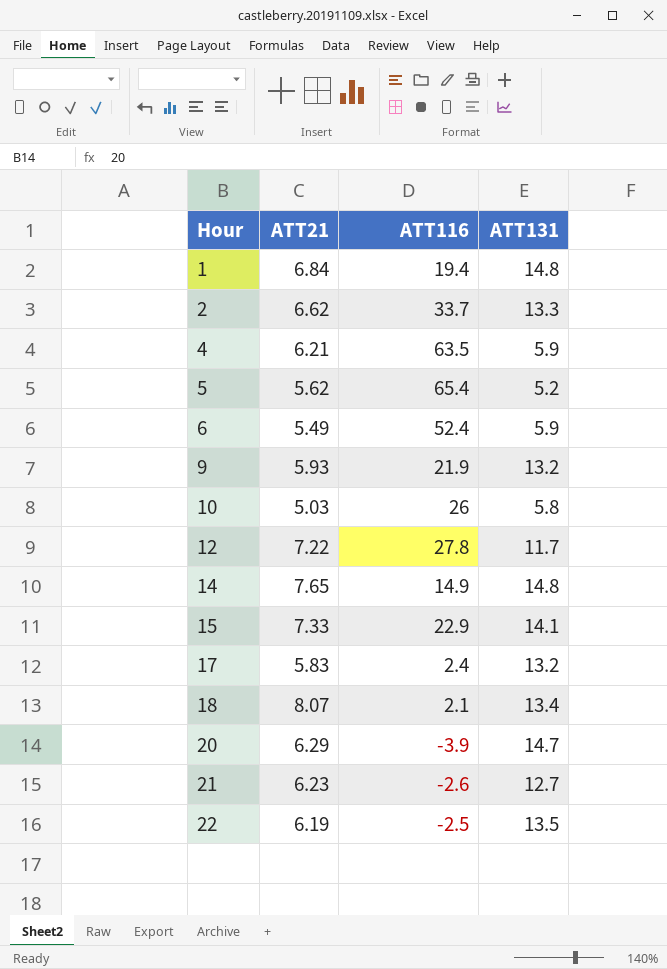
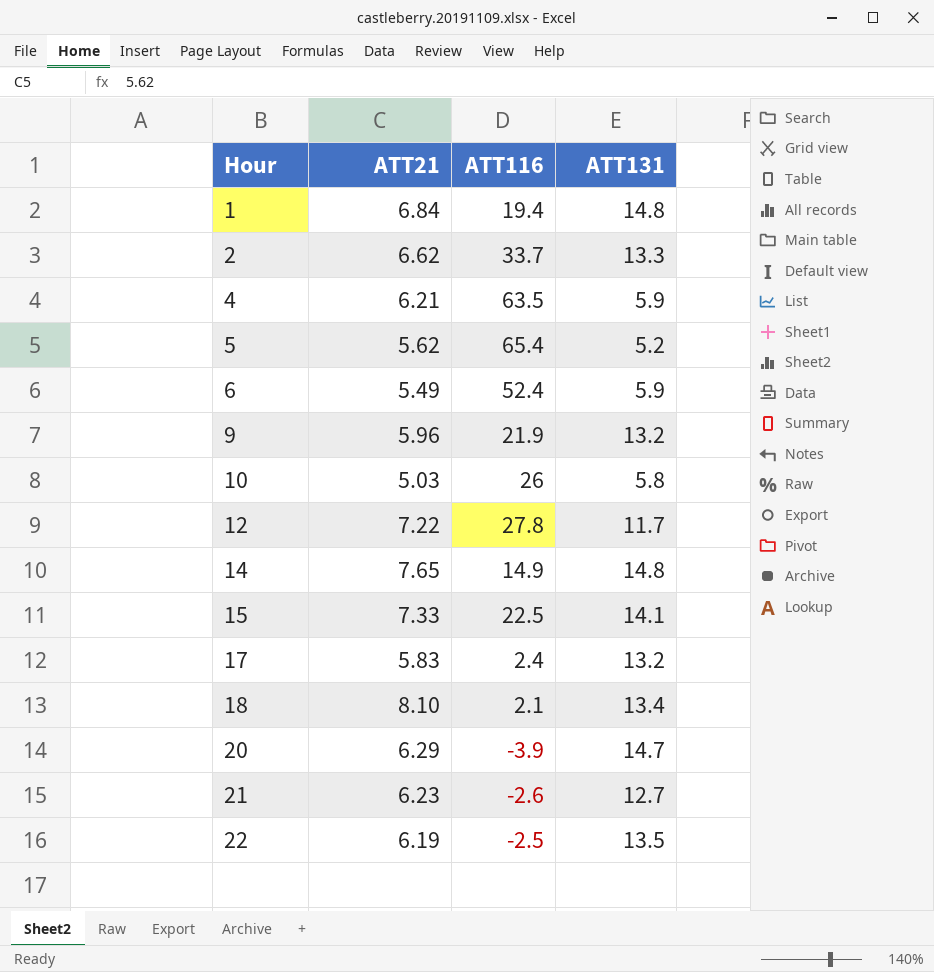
9 | ATT21: 5.93 -> 5.96
15 | ATT116: 22.9 -> 22.5
18 | ATT21: 8.07 -> 8.10

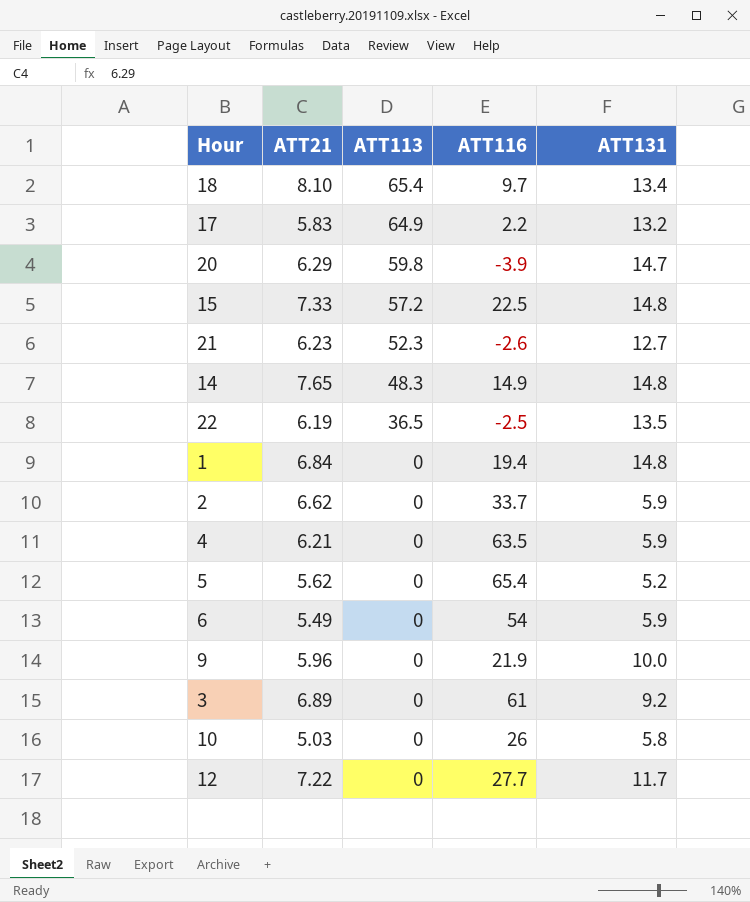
row order: Hour ascending -> ATT113 descending
column ATT113 | position: none -> 3
18 | ATT116: 2.1 -> 9.7
17 | ATT116: 2.4 -> 2.2
15 | ATT131: 14.1 -> 14.8
2 | ATT131: 13.3 -> 5.9
6 | ATT116: 52.4 -> 54
9 | ATT131: 13.2 -> 10.0
row 3: none -> 6.89 | 0 | 61 | 9.2
12 | ATT116: 27.8 -> 27.7

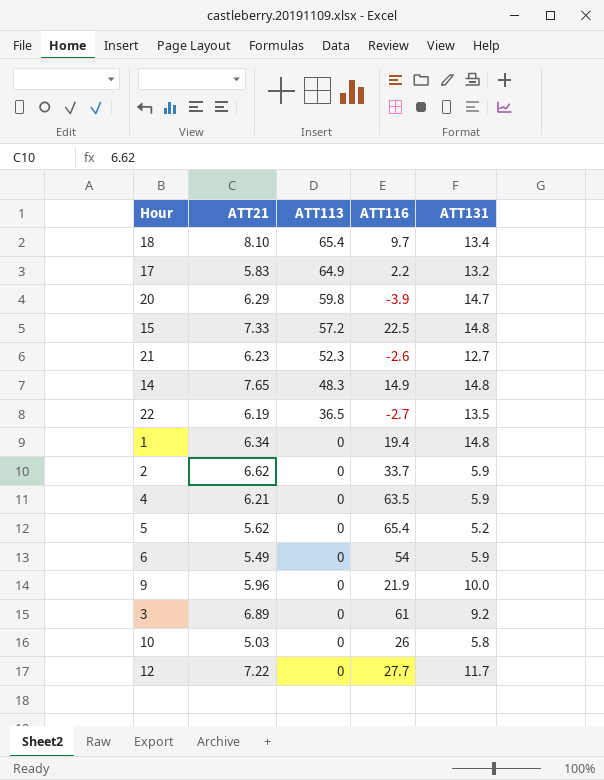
22 | ATT116: -2.5 -> -2.7
1 | ATT21: 6.84 -> 6.34

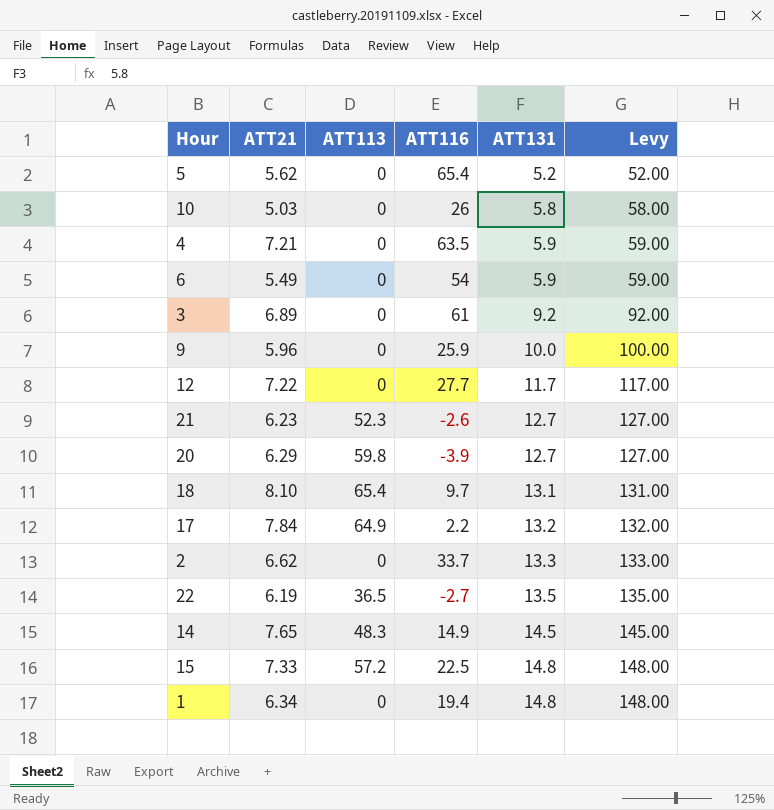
row order: ATT113 descending -> ATT131 ascending
column Levy | formula: none -> [ATT131] * 10
4 | ATT21: 6.21 -> 7.21
9 | ATT116: 21.9 -> 25.9
20 | ATT131: 14.7 -> 12.7
18 | ATT131: 13.4 -> 13.1
17 | ATT21: 5.83 -> 7.84
2 | ATT131: 5.9 -> 13.3
14 | ATT131: 14.8 -> 14.5

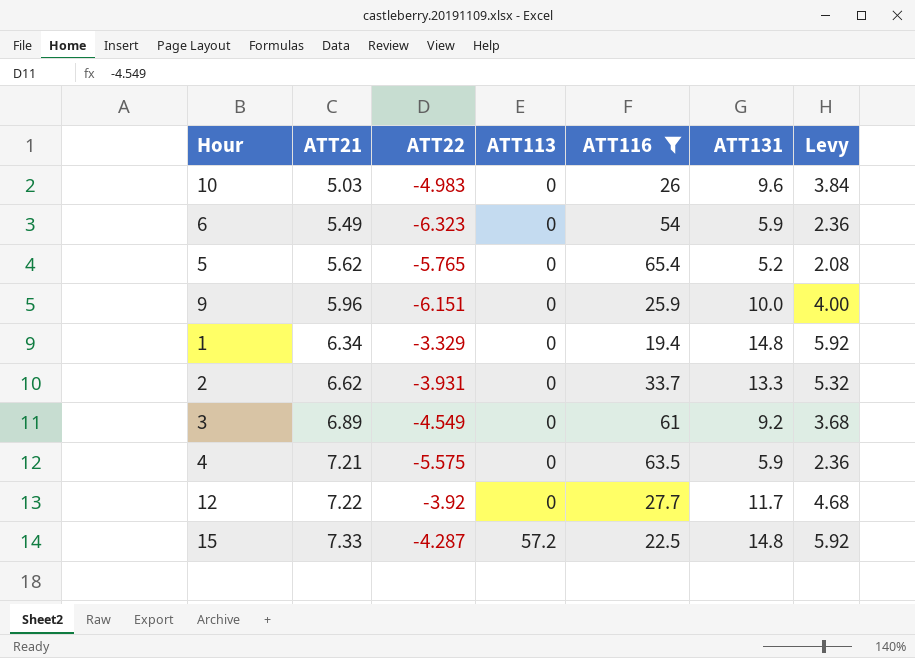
filter: none -> ATT116 >= 19.4
row order: ATT131 ascending -> ATT21 ascending
column ATT22 | position: none -> 3
column Levy | formula: [ATT131] * 10 -> [ATT131] * 0.4
10 | ATT131: 5.8 -> 9.6

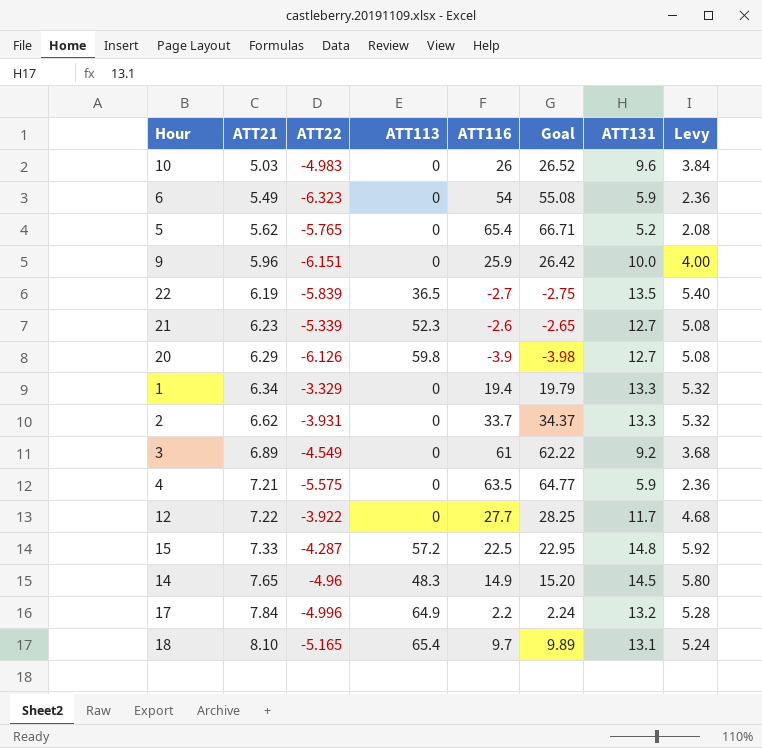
filter: ATT116 >= 19.4 -> none
column Goal | formula: none -> [ATT116] * 1.02
1 | ATT131: 14.8 -> 13.3
1 | Levy: 5.92 -> 5.32
12 | ATT22: -3.92 -> -3.922

